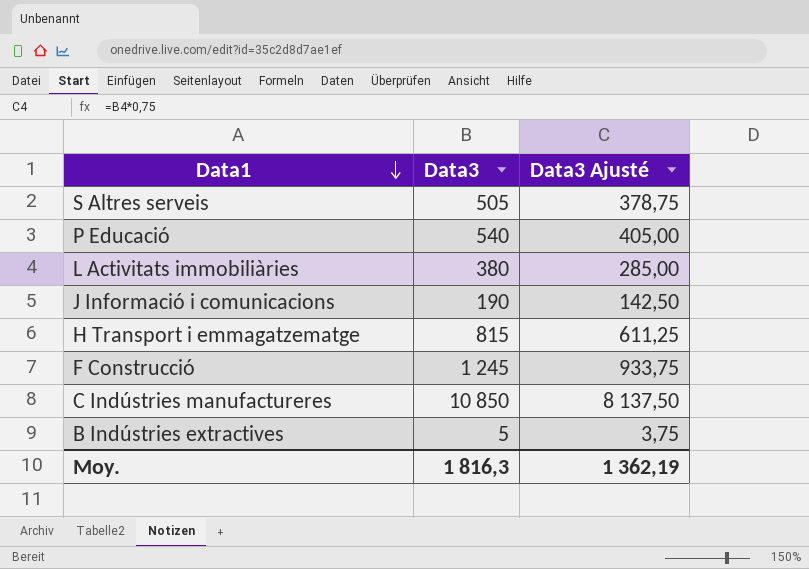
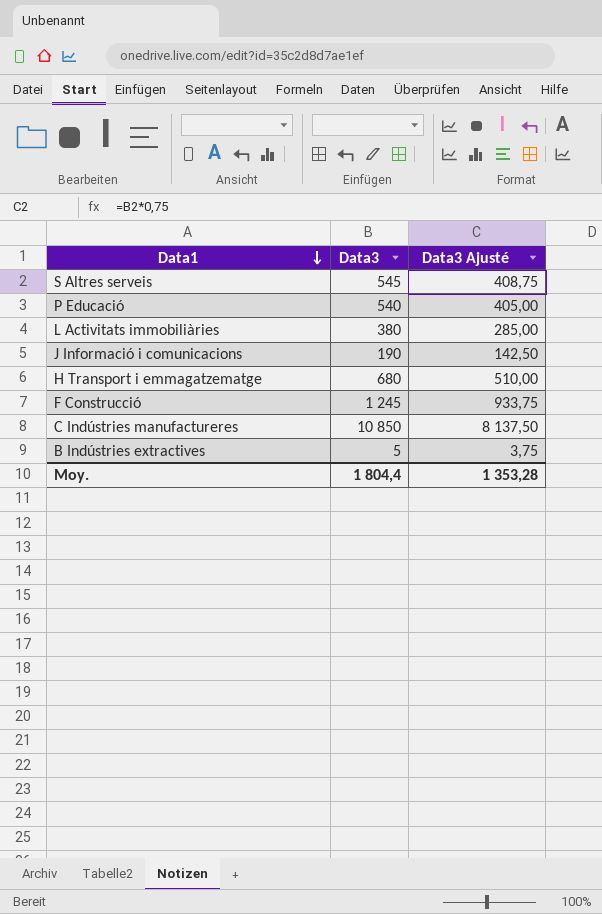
S Altres serveis | Data3: 505 -> 545
S Altres serveis | Data3 Ajusté: 378,75 -> 408,75
H Transport i emmagatzematge | Data3: 815 -> 680
H Transport i emmagatzematge | Data3 Ajusté: 611,25 -> 510,00
Moy. | Data3: 1 816,3 -> 1 804,4
Moy. | Data3 Ajusté: 1 362,19 -> 1 353,28

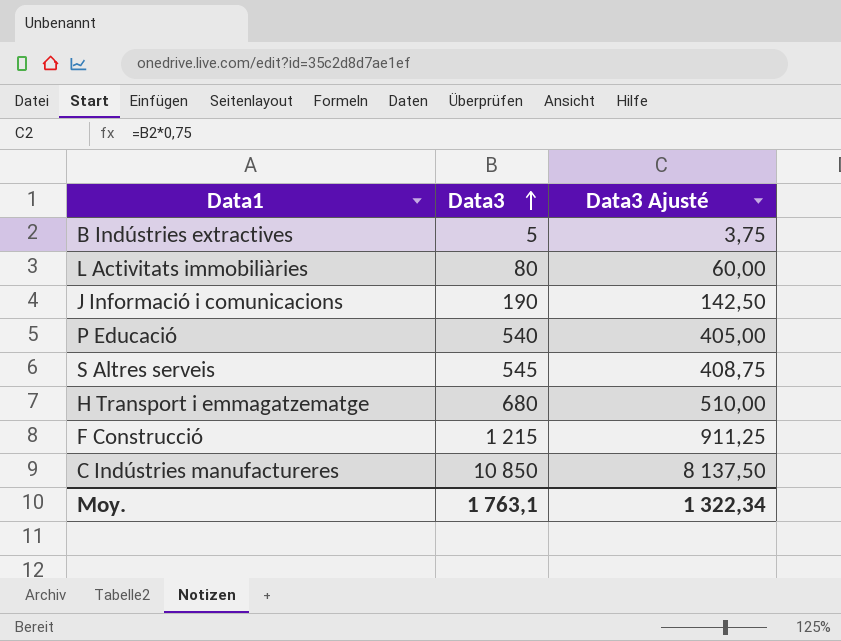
row order: Data1 descending -> Data3 ascending
L Activitats immobiliàries | Data3: 380 -> 80
L Activitats immobiliàries | Data3 Ajusté: 285,00 -> 60,00
F Construcció | Data3: 1 245 -> 1 215
F Construcció | Data3 Ajusté: 933,75 -> 911,25
Moy. | Data3: 1 804,4 -> 1 763,1
Moy. | Data3 Ajusté: 1 353,28 -> 1 322,34

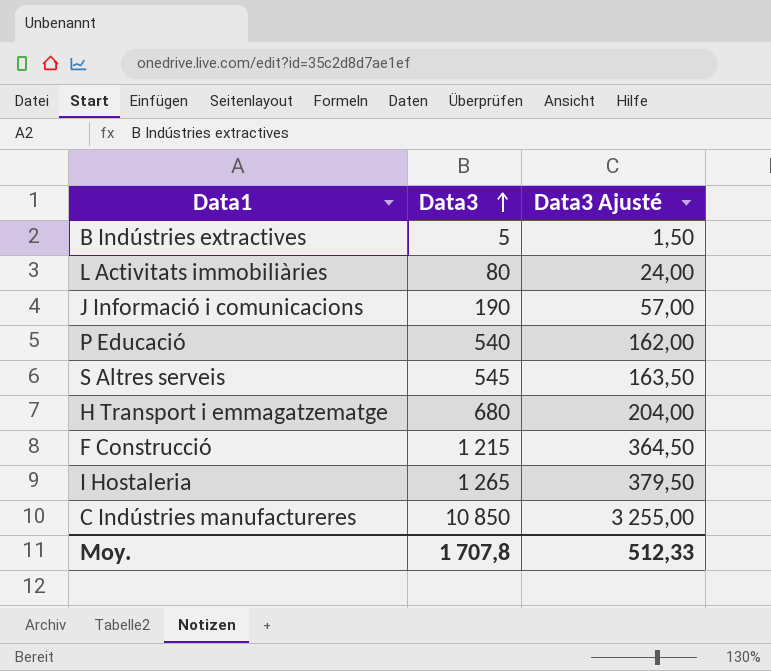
column Data3 Ajusté | formula: [Data3] * 0,75 -> [Data3] * 0,3
row I Hostaleria: none -> 1 265 | 379,50
Moy. | Data3: 1 763,1 -> 1 707,8
Moy. | Data3 Ajusté: 1 322,34 -> 512,33

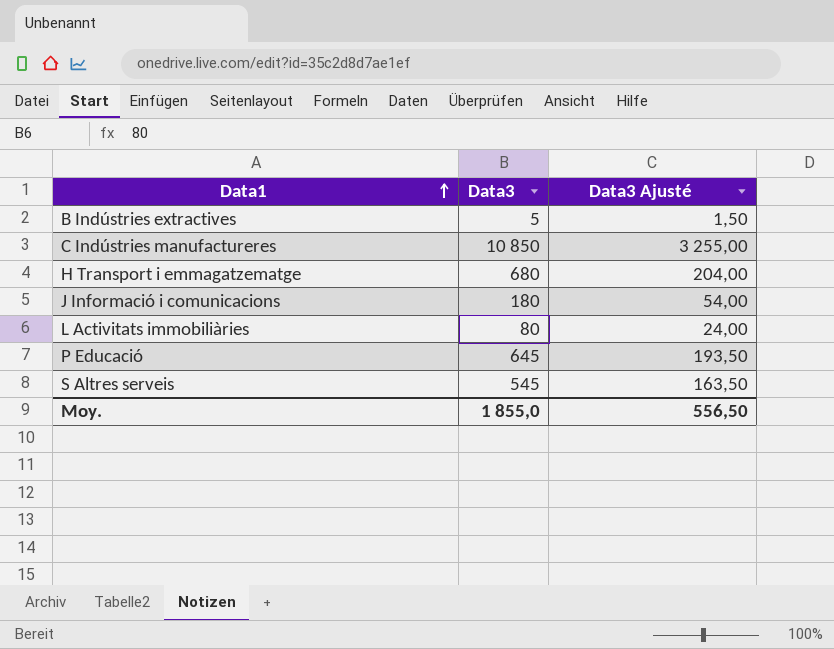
row order: Data3 ascending -> Data1 ascending
row F Construcció: 1 215 | 364,50 -> none
row I Hostaleria: 1 265 | 379,50 -> none
J Informació i comunicacions | Data3: 190 -> 180
J Informació i comunicacions | Data3 Ajusté: 57,00 -> 54,00
P Educació | Data3: 540 -> 645
P Educació | Data3 Ajusté: 162,00 -> 193,50
Moy. | Data3: 1 707,8 -> 1 855,0
Moy. | Data3 Ajusté: 512,33 -> 556,50

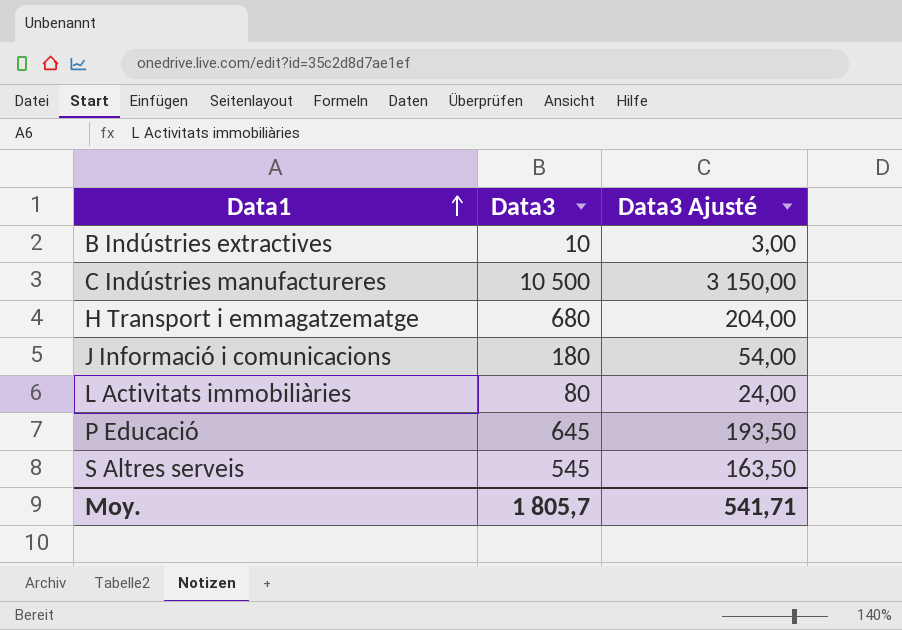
B Indústries extractives | Data3: 5 -> 10
B Indústries extractives | Data3 Ajusté: 1,50 -> 3,00
C Indústries manufactureres | Data3: 10 850 -> 10 500
C Indústries manufactureres | Data3 Ajusté: 3 255,00 -> 3 150,00
Moy. | Data3: 1 855,0 -> 1 805,7
Moy. | Data3 Ajusté: 556,50 -> 541,71

